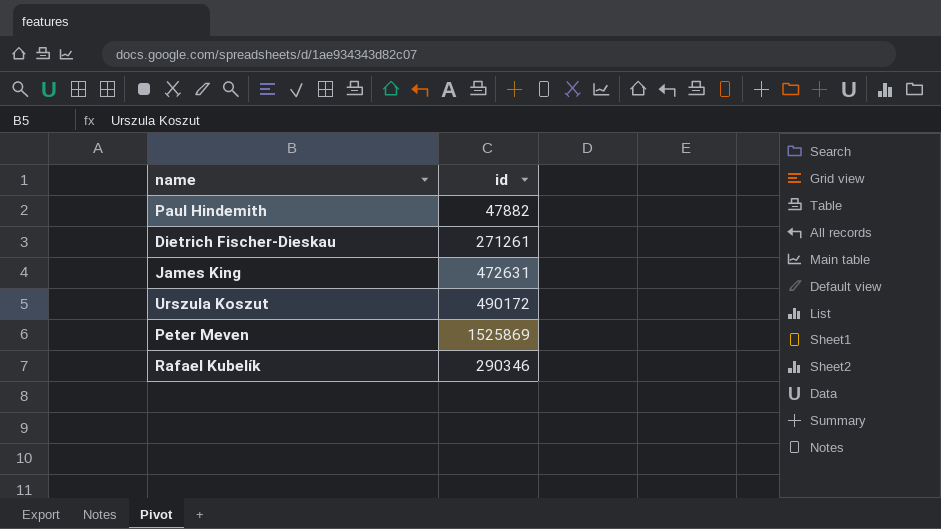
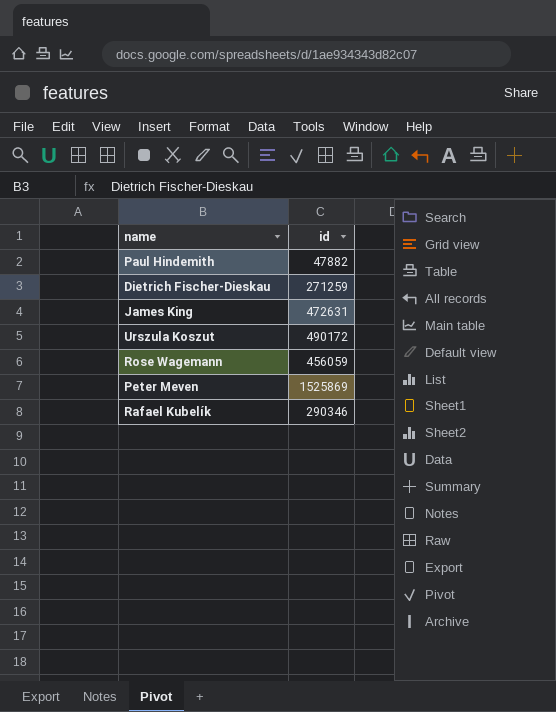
Dietrich Fischer‐Dieskau | id: 271261 -> 271259
row Rose Wagemann: none -> 456059

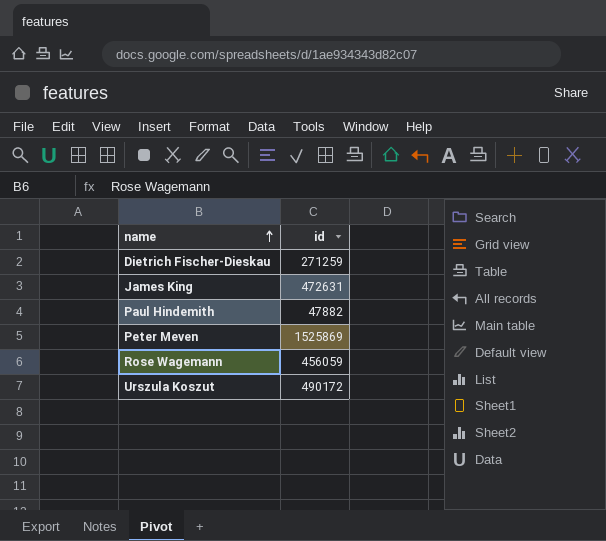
row order: none -> name ascending
row Rafael Kubelík: 290346 -> none

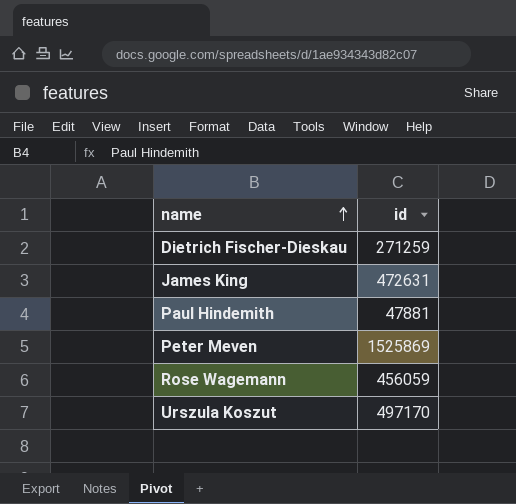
Paul Hindemith | id: 47882 -> 47881
Urszula Koszut | id: 490172 -> 497170

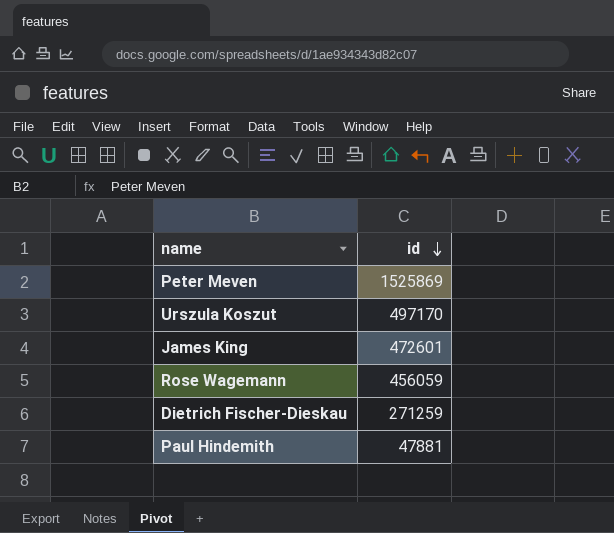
row order: name ascending -> id descending
James King | id: 472631 -> 472601

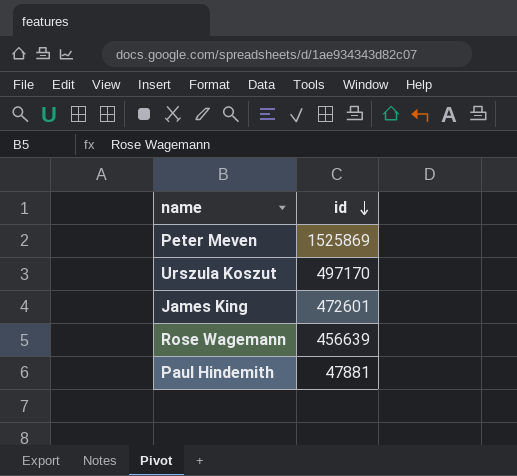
row Dietrich Fischer‐Dieskau: 271259 -> none
Rose Wagemann | id: 456059 -> 456639

